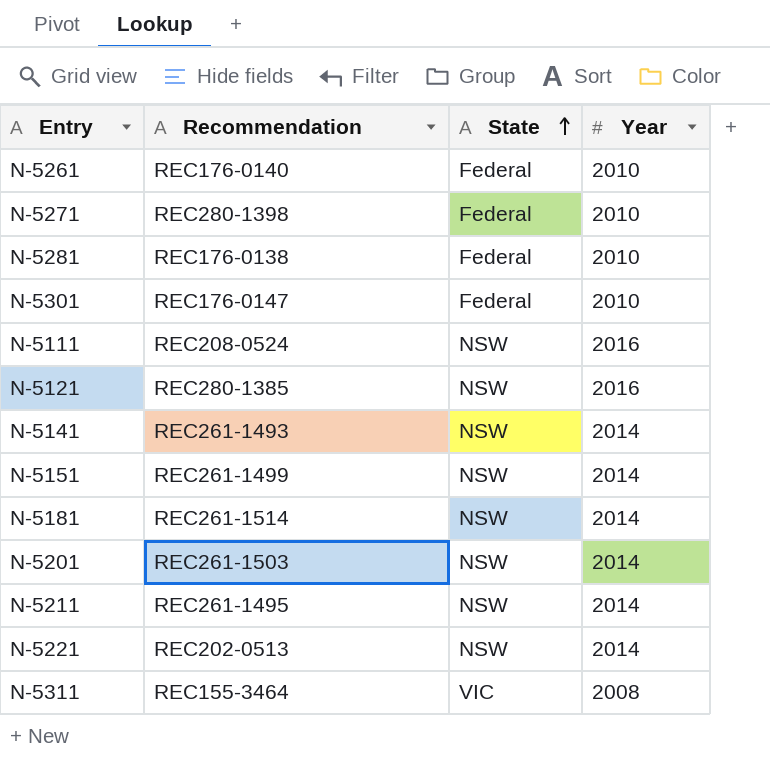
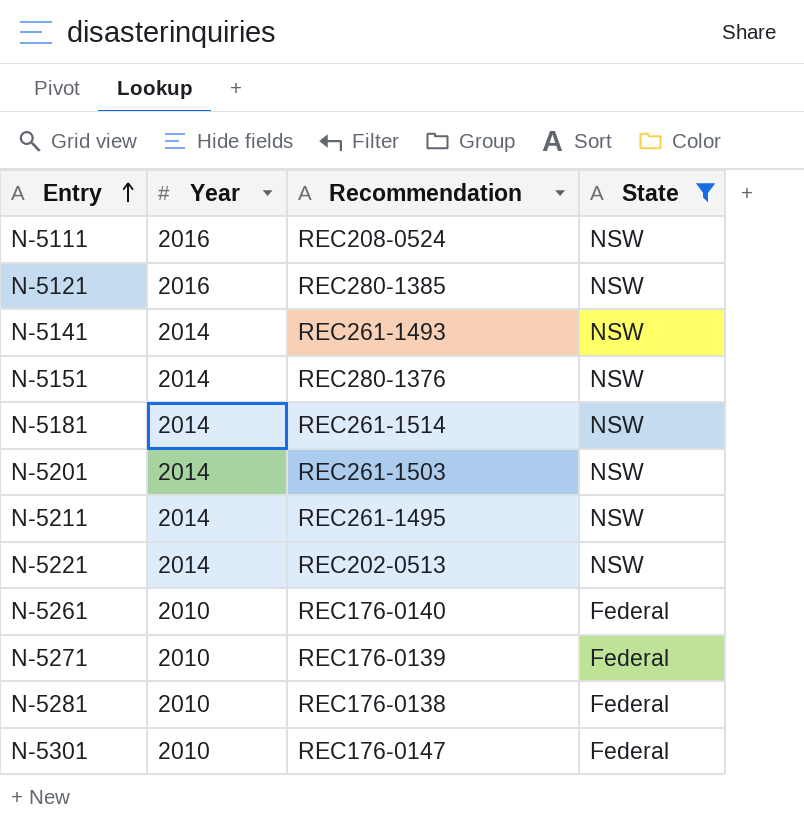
filter: none -> State != VIC
row order: State ascending -> Entry ascending
column Year | position: 4 -> 2
N-5151 | Recommendation: REC261-1499 -> REC280-1376
N-5271 | Recommendation: REC280-1398 -> REC176-0139

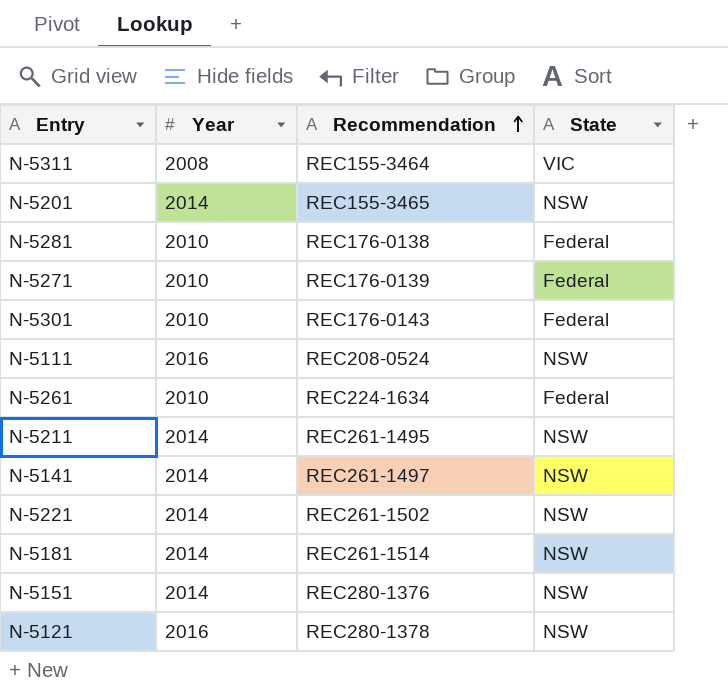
filter: State != VIC -> none
row order: Entry ascending -> Recommendation ascending
N-5201 | Recommendation: REC261-1503 -> REC155-3465
N-5301 | Recommendation: REC176-0147 -> REC176-0143
N-5261 | Recommendation: REC176-0140 -> REC224-1634
N-5141 | Recommendation: REC261-1493 -> REC261-1497
N-5221 | Recommendation: REC202-0513 -> REC261-1502
N-5121 | Recommendation: REC280-1385 -> REC280-1378

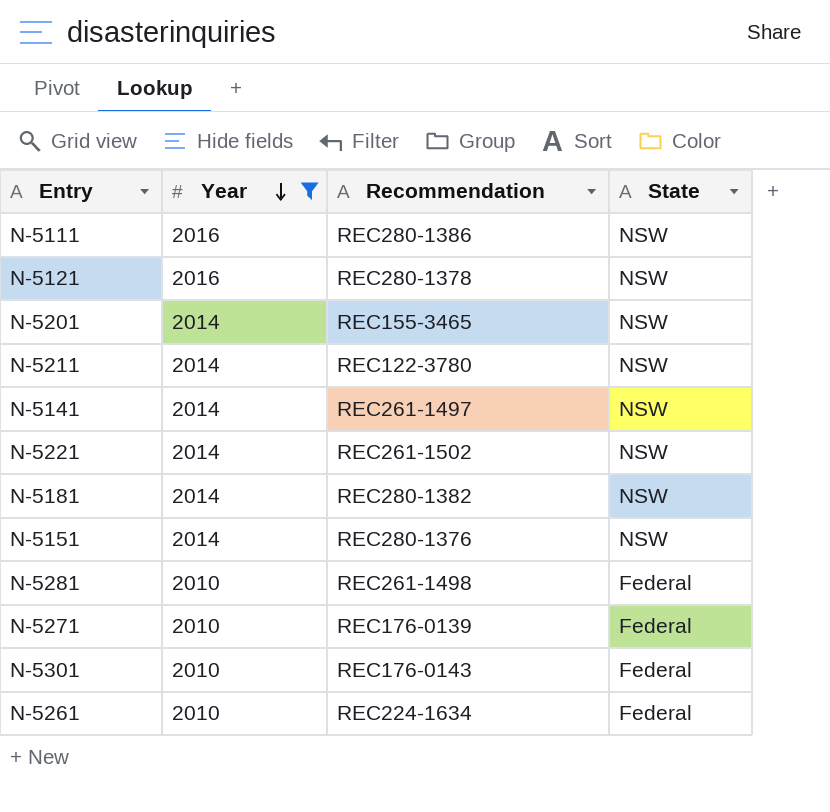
filter: none -> Year != 2008
row order: Recommendation ascending -> Year descending
N-5111 | Recommendation: REC208-0524 -> REC280-1386
N-5211 | Recommendation: REC261-1495 -> REC122-3780
N-5181 | Recommendation: REC261-1514 -> REC280-1382
N-5281 | Recommendation: REC176-0138 -> REC261-1498

